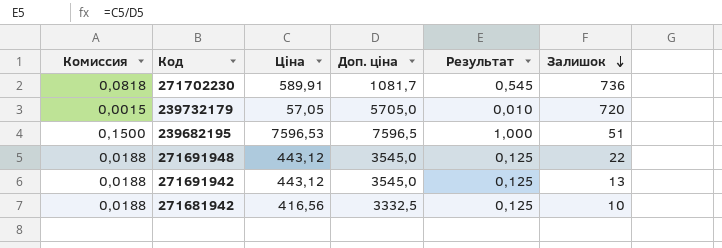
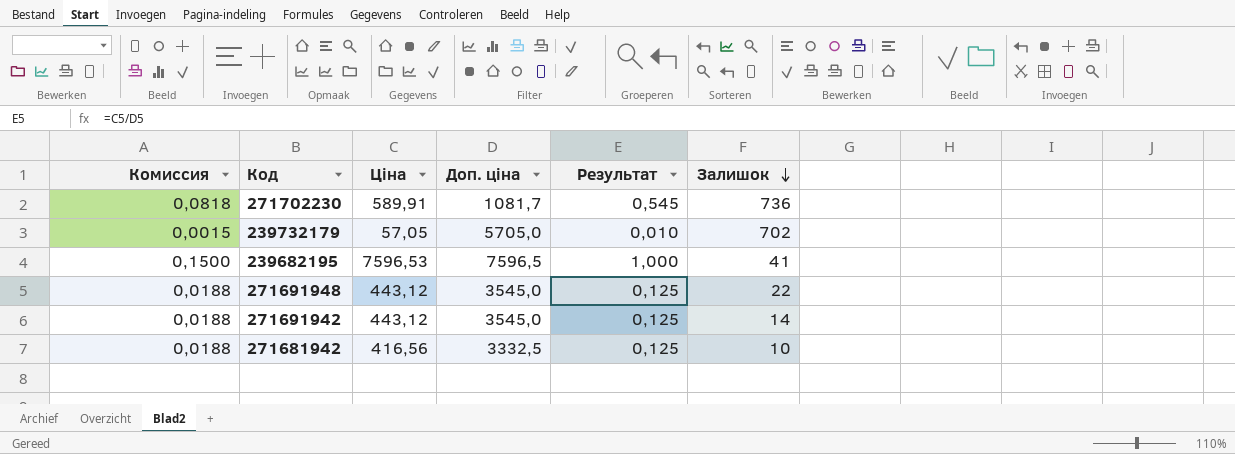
239732179 | Залишок: 720 -> 702
239682195 | Залишок: 51 -> 41
271691942 | Залишок: 13 -> 14

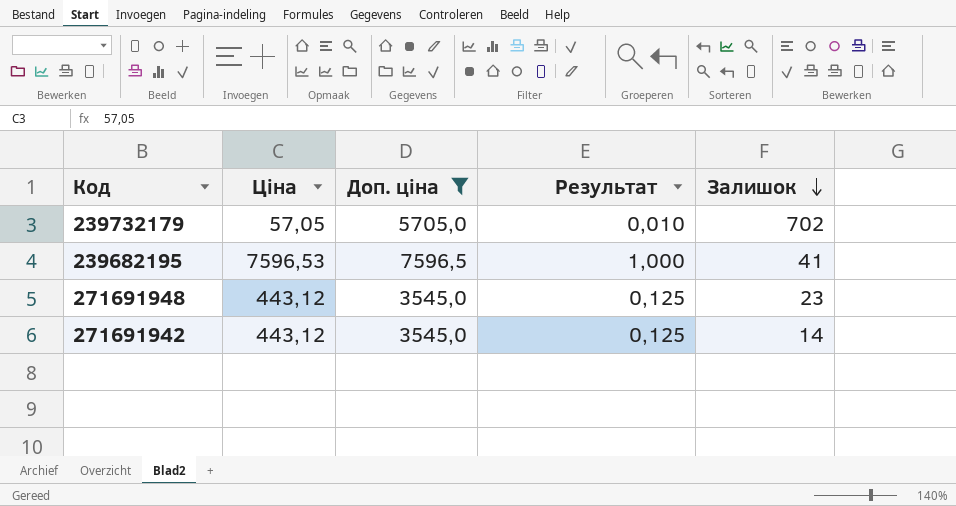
filter: none -> Доп. ціна >= 3545,0
column Комиссия | formula: [Результат] * 0,15 -> none
271691948 | Залишок: 22 -> 23

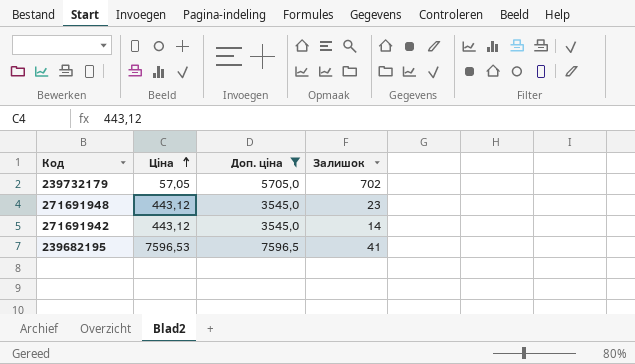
row order: Залишок descending -> Ціна ascending
column Результат | formula: [Ціна] / [Доп. ціна] -> none

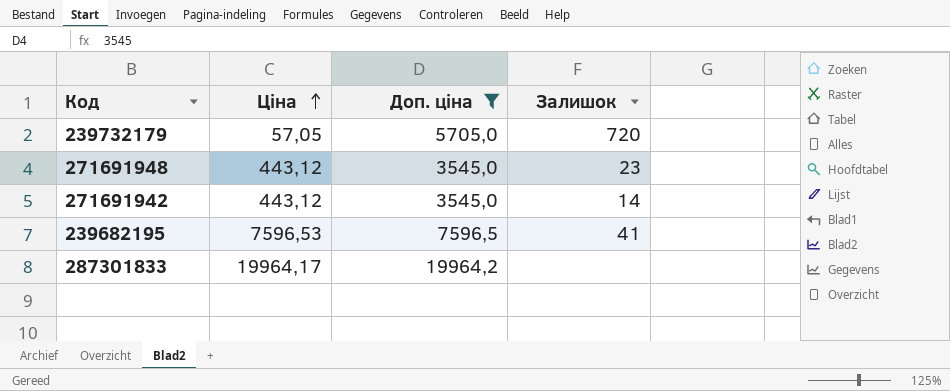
239732179 | Залишок: 702 -> 720
row 287301833: none -> 19964,17 | 19964,2 | none

